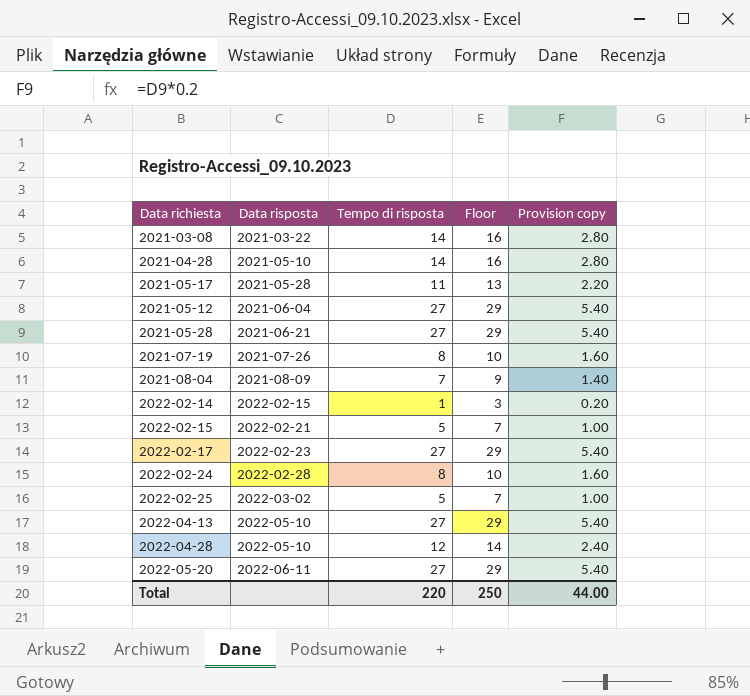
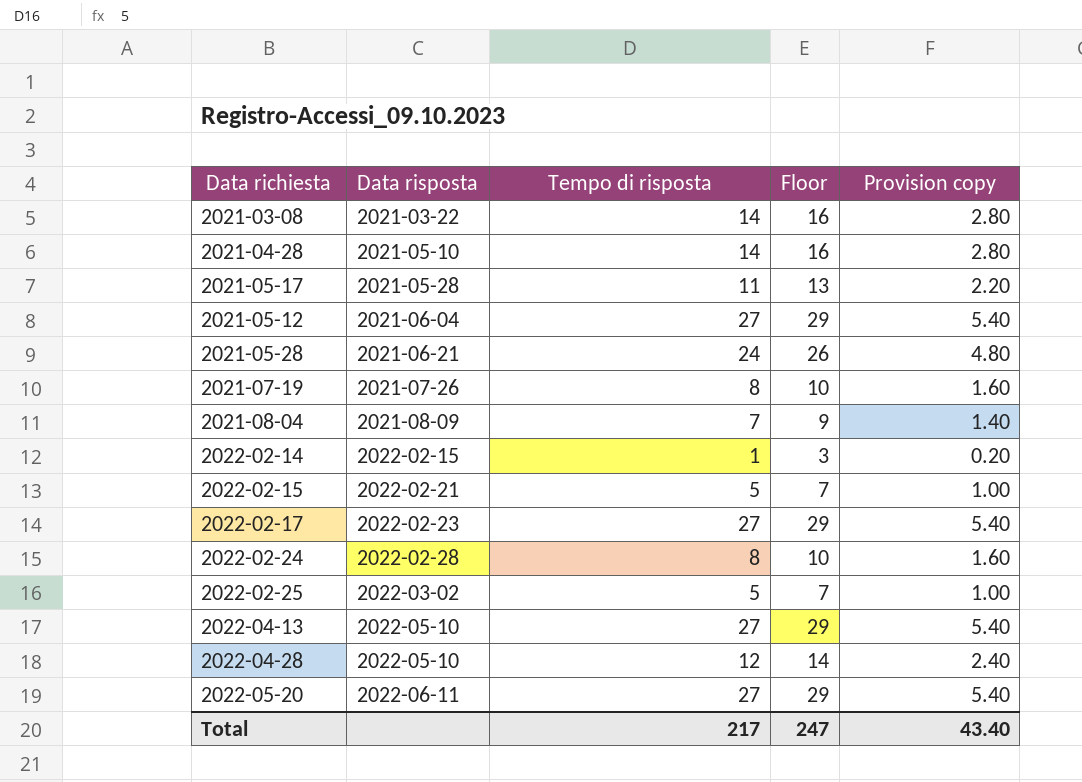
2021-05-28 | Tempo di risposta: 27 -> 24
2021-05-28 | Floor: 29 -> 26
2021-05-28 | Provision copy: 5.40 -> 4.80
Total | Tempo di risposta: 220 -> 217
Total | Floor: 250 -> 247
Total | Provision copy: 44.00 -> 43.40

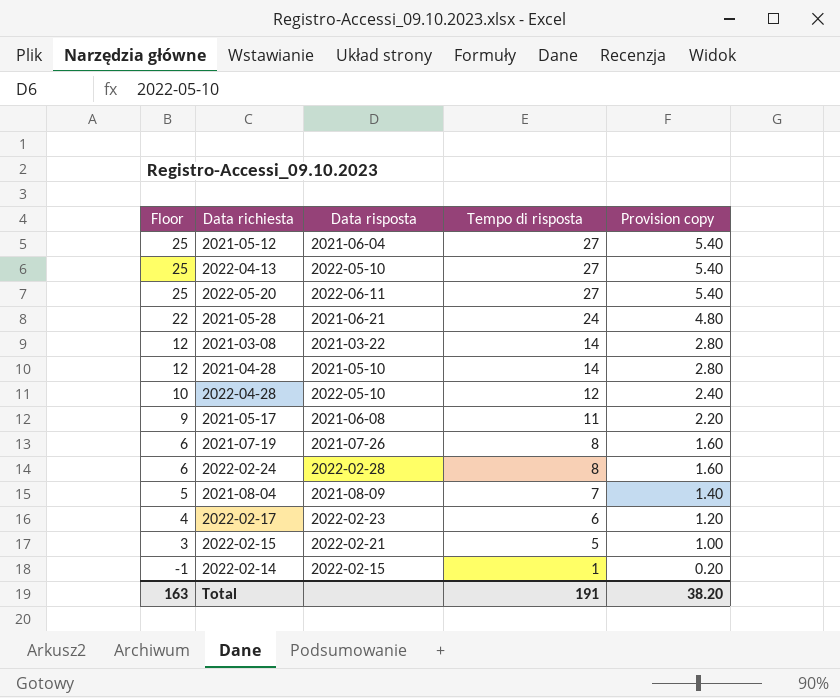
row order: Data risposta ascending -> Floor descending
column Floor | formula: [Tempo di risposta] + 2 -> [Tempo di risposta] - 2
column Floor | position: 4 -> 1
row 2022-02-25: 2022-03-02 | 5 | 7 | 1.00 -> none
2021-05-17 | Data risposta: 2021-05-28 -> 2021-06-08
2022-02-17 | Tempo di risposta: 27 -> 6
2022-02-17 | Provision copy: 5.40 -> 1.20
Total | Floor: 247 -> 163
Total | Tempo di risposta: 217 -> 191
Total | Provision copy: 43.40 -> 38.20

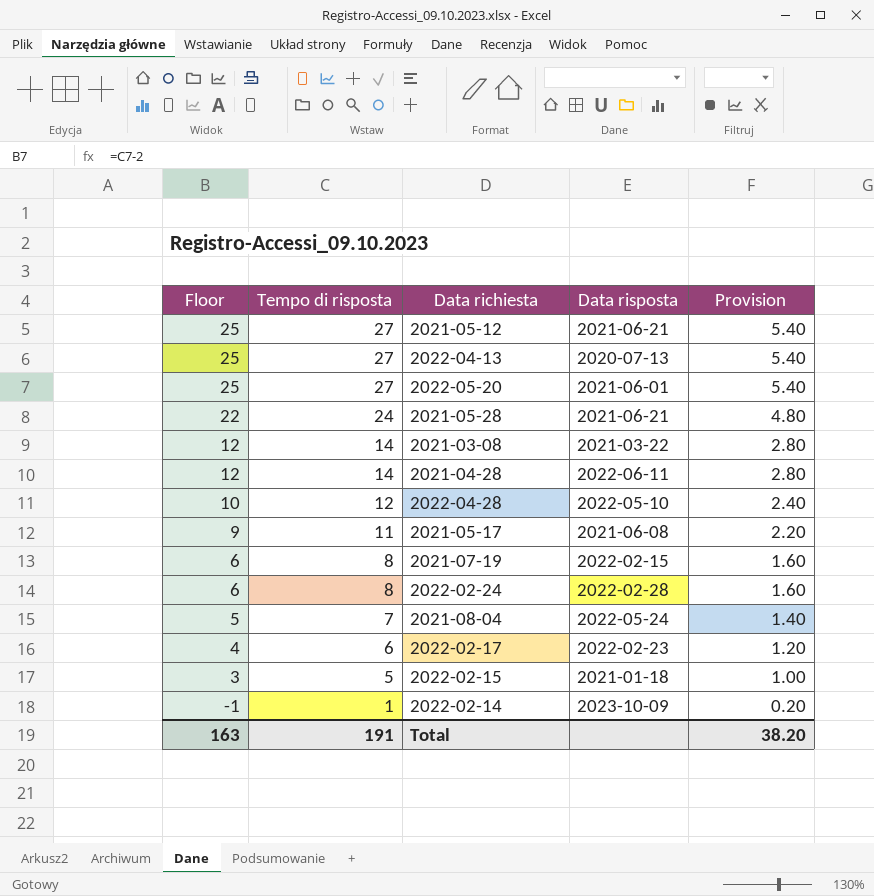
column Tempo di risposta | position: 4 -> 2
column name: Provision copy -> Provision
2021-05-12 | Data risposta: 2021-06-04 -> 2021-06-21
2022-04-13 | Data risposta: 2022-05-10 -> 2020-07-13
2022-05-20 | Data risposta: 2022-06-11 -> 2021-06-01
2021-04-28 | Data risposta: 2021-05-10 -> 2022-06-11
2021-07-19 | Data risposta: 2021-07-26 -> 2022-02-15
2021-08-04 | Data risposta: 2021-08-09 -> 2022-05-24
2022-02-15 | Data risposta: 2022-02-21 -> 2021-01-18
2022-02-14 | Data risposta: 2022-02-15 -> 2023-10-09

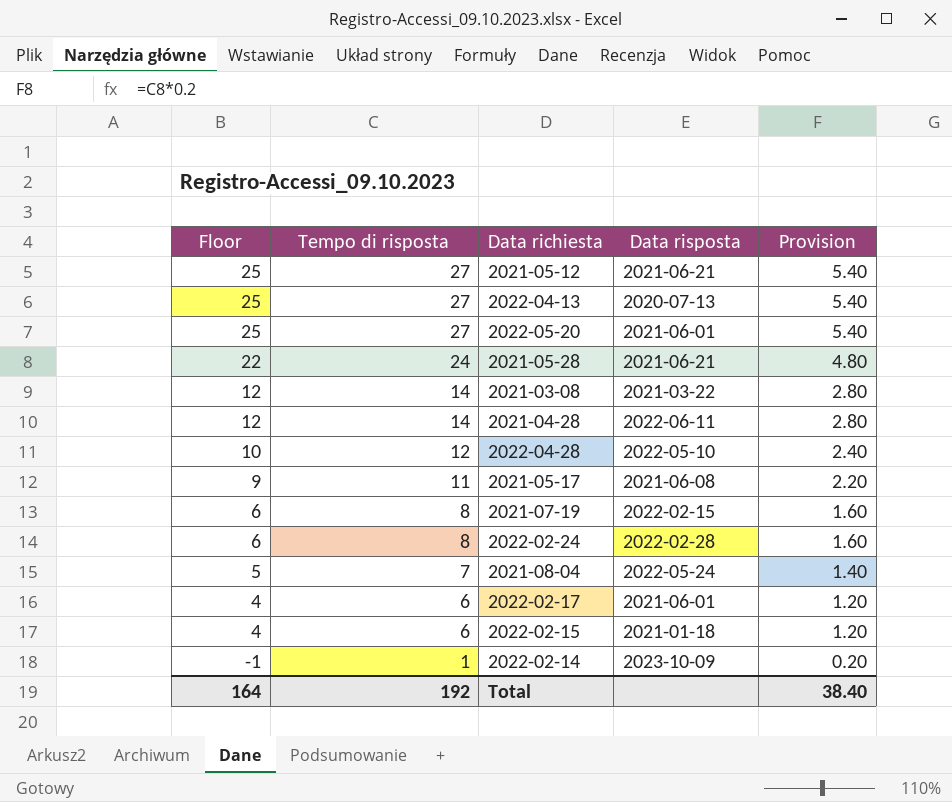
2022-02-17 | Data risposta: 2022-02-23 -> 2021-06-01
2022-02-15 | Floor: 3 -> 4
2022-02-15 | Tempo di risposta: 5 -> 6
2022-02-15 | Provision: 1.00 -> 1.20
Total | Floor: 163 -> 164
Total | Tempo di risposta: 191 -> 192
Total | Provision: 38.20 -> 38.40

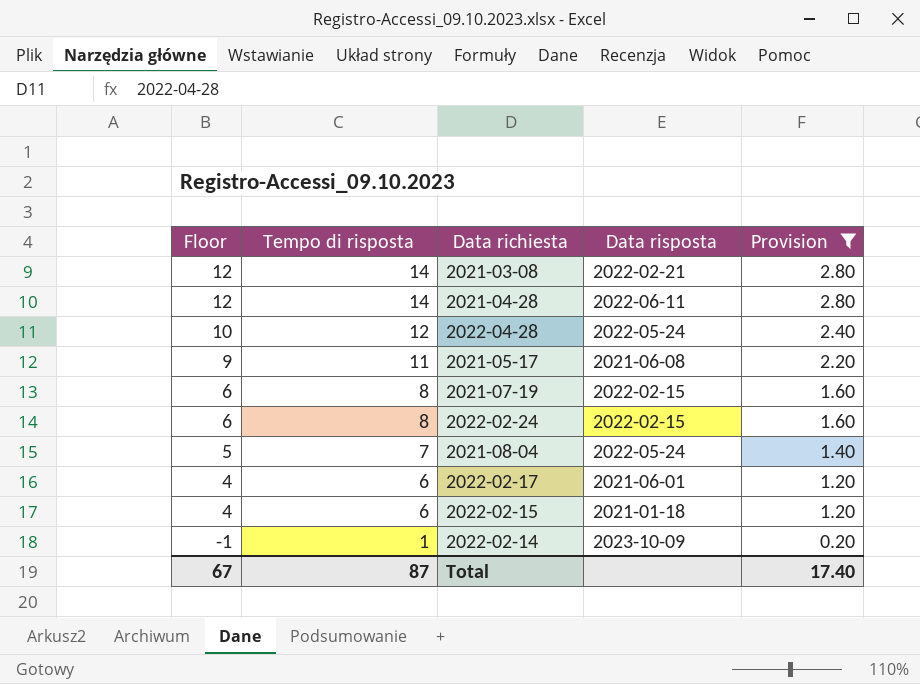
filter: none -> Provision <= 2.80
2021-03-08 | Data risposta: 2021-03-22 -> 2022-02-21
2022-04-28 | Data risposta: 2022-05-10 -> 2022-05-24
2022-02-24 | Data risposta: 2022-02-28 -> 2022-02-15
Total | Floor: 164 -> 67
Total | Tempo di risposta: 192 -> 87
Total | Provision: 38.40 -> 17.40

